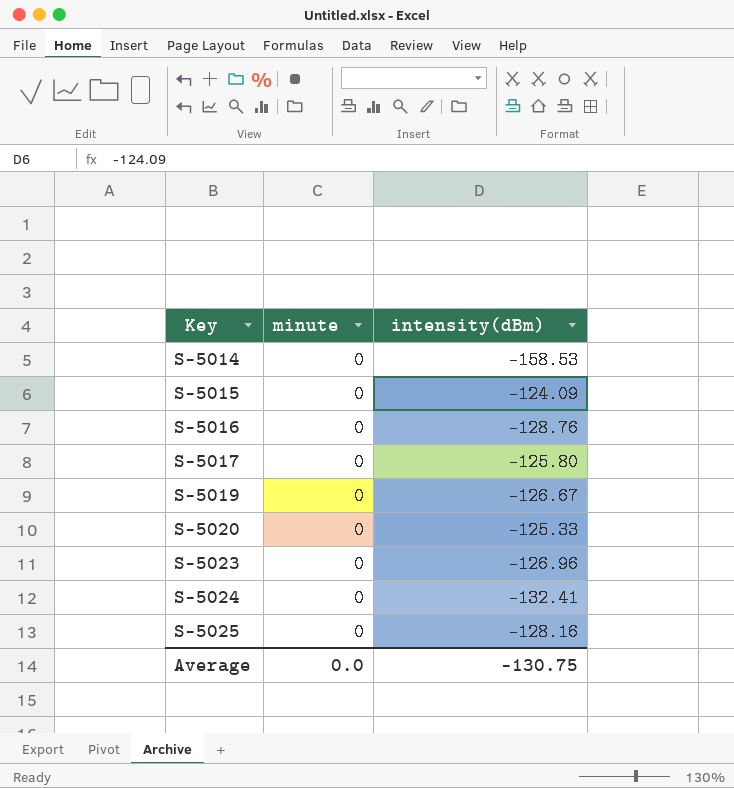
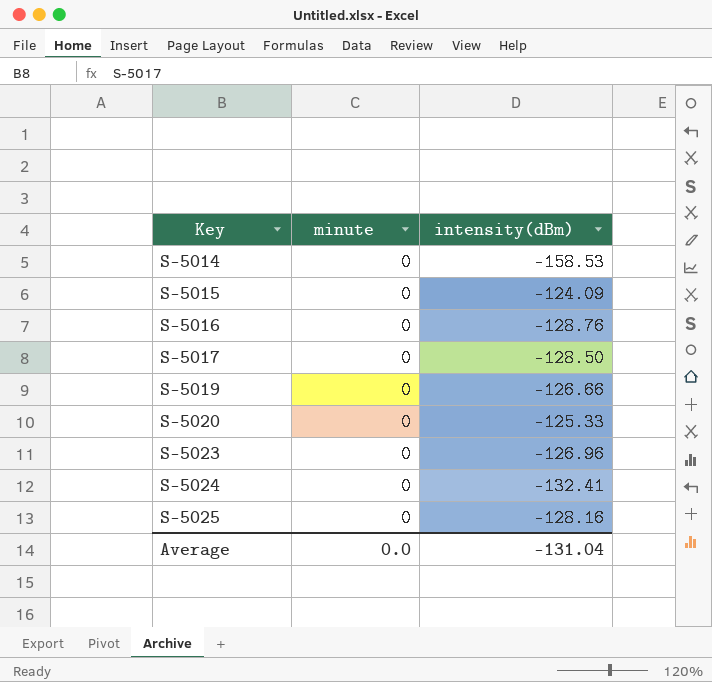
S-5017 | intensity(dBm): -125.80 -> -128.50
S-5019 | intensity(dBm): -126.67 -> -126.66
Average | intensity(dBm): -130.75 -> -131.04

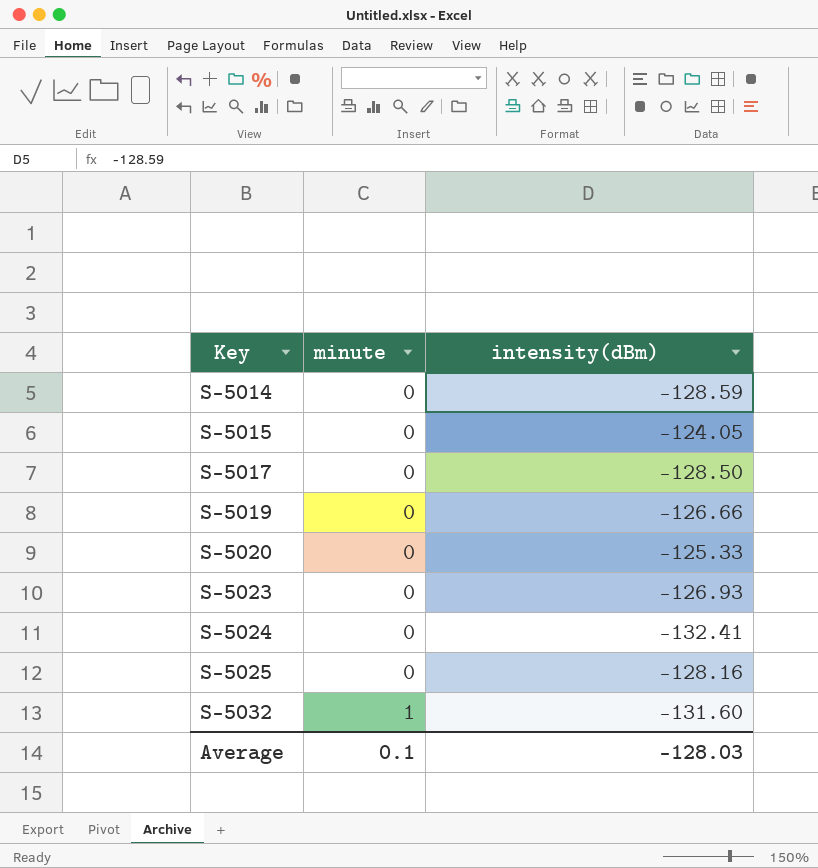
row S-5016: 0 | -128.76 -> none
S-5014 | intensity(dBm): -158.53 -> -128.59
S-5015 | intensity(dBm): -124.09 -> -124.05
S-5023 | intensity(dBm): -126.96 -> -126.93
row S-5032: none -> 1 | -131.60
Average | minute: 0.0 -> 0.1
Average | intensity(dBm): -131.04 -> -128.03

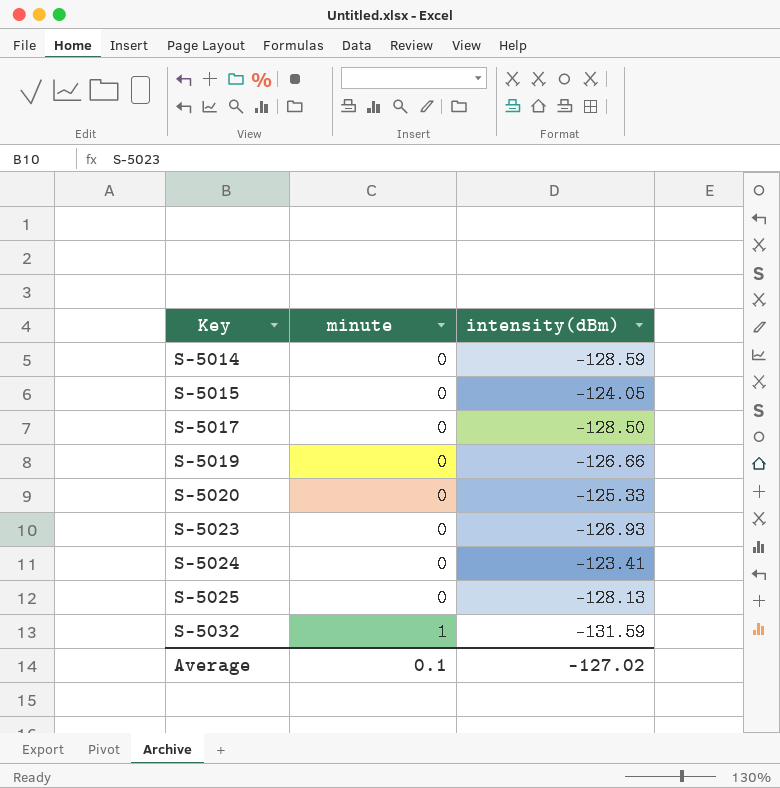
S-5024 | intensity(dBm): -132.41 -> -123.41
S-5025 | intensity(dBm): -128.16 -> -128.13
S-5032 | intensity(dBm): -131.60 -> -131.59
Average | intensity(dBm): -128.03 -> -127.02

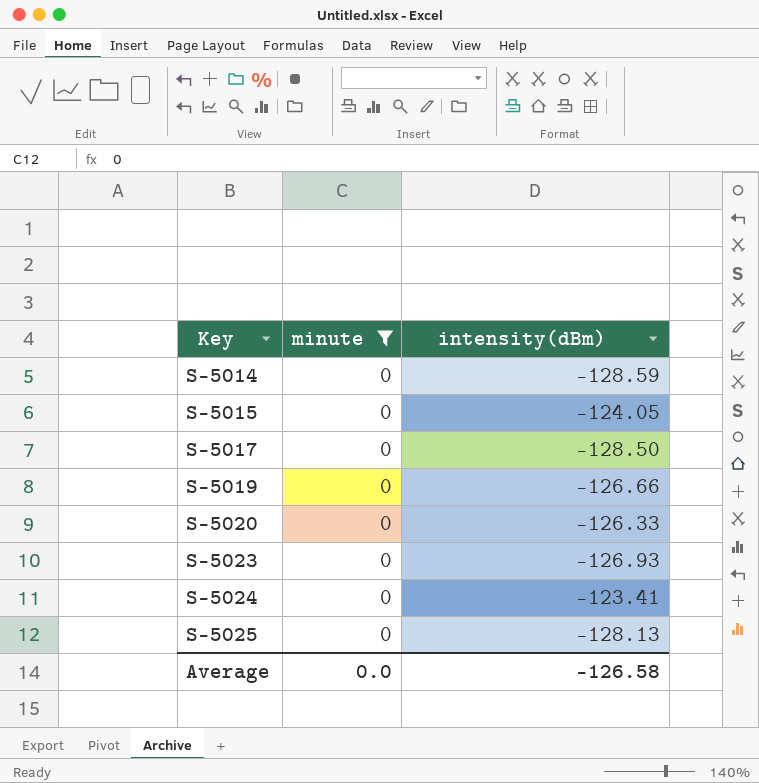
filter: none -> minute = 0
S-5020 | intensity(dBm): -125.33 -> -126.33
Average | minute: 0.1 -> 0.0
Average | intensity(dBm): -127.02 -> -126.58

